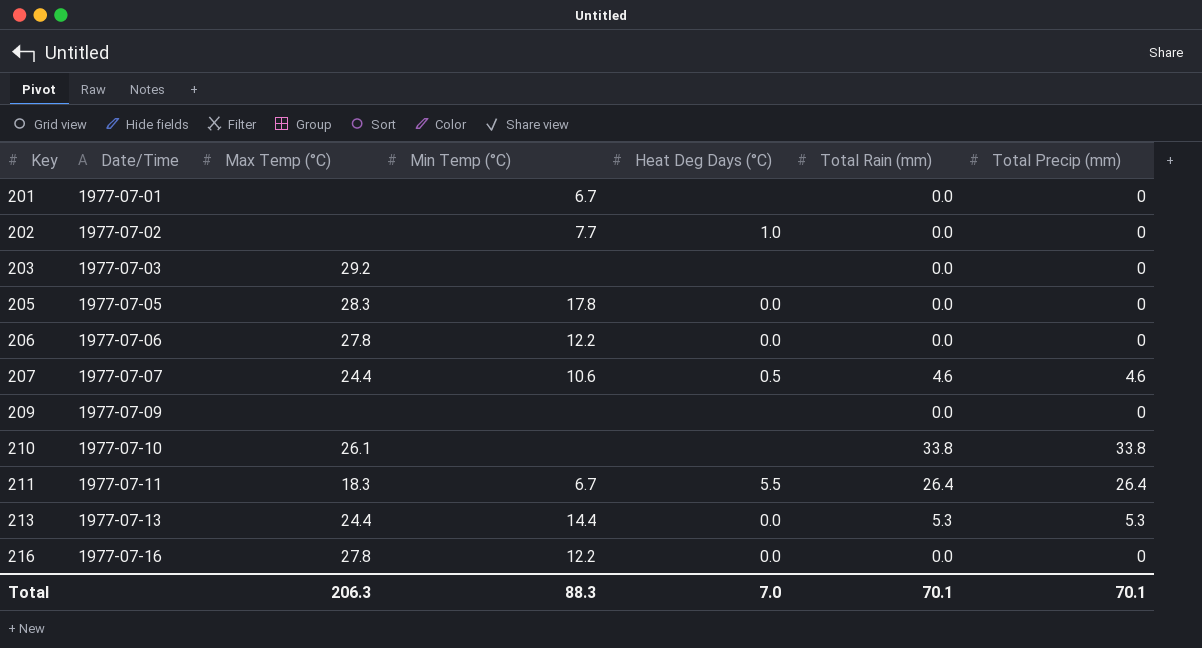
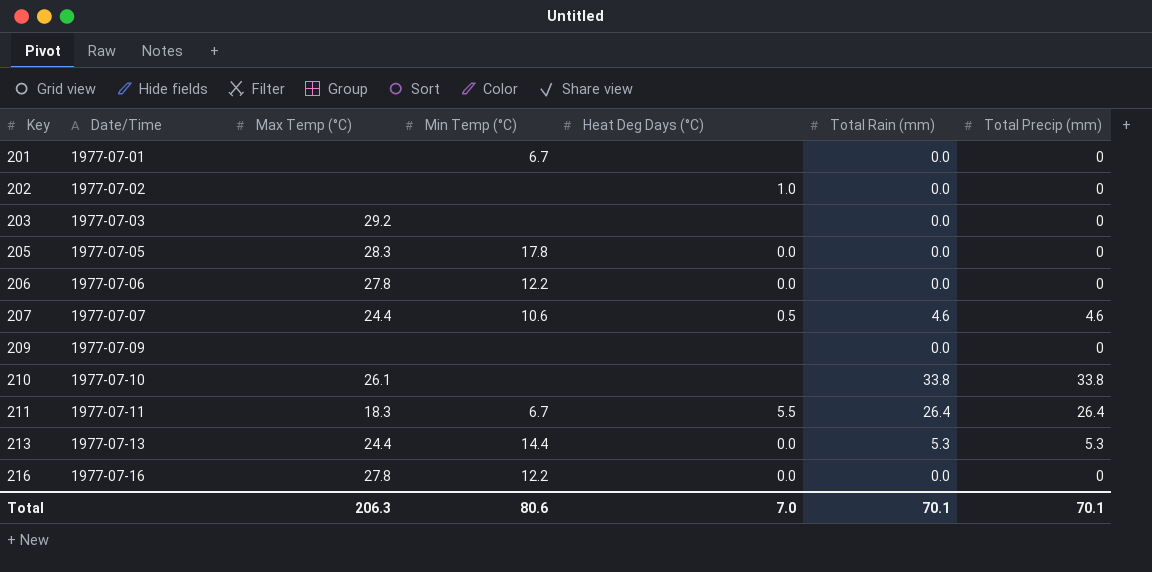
202 | Min Temp (°C): 7.7 -> none
Total | Min Temp (°C): 88.3 -> 80.6

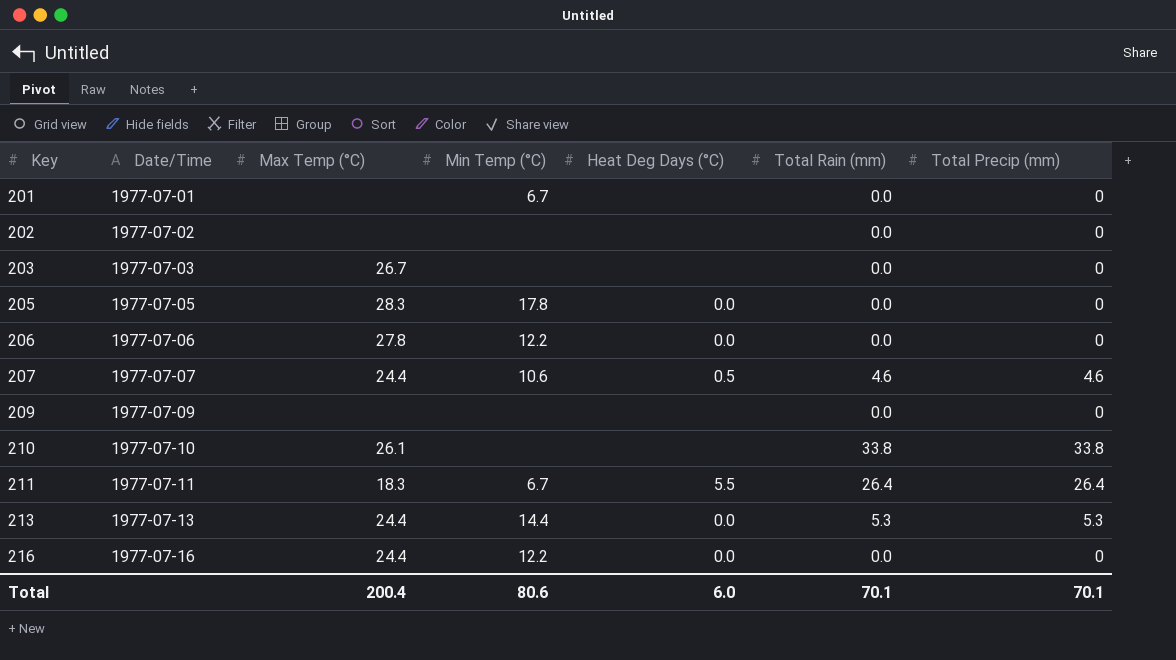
202 | Heat Deg Days (°C): 1.0 -> none
203 | Max Temp (°C): 29.2 -> 26.7
216 | Max Temp (°C): 27.8 -> 24.4
Total | Max Temp (°C): 206.3 -> 200.4
Total | Heat Deg Days (°C): 7.0 -> 6.0

